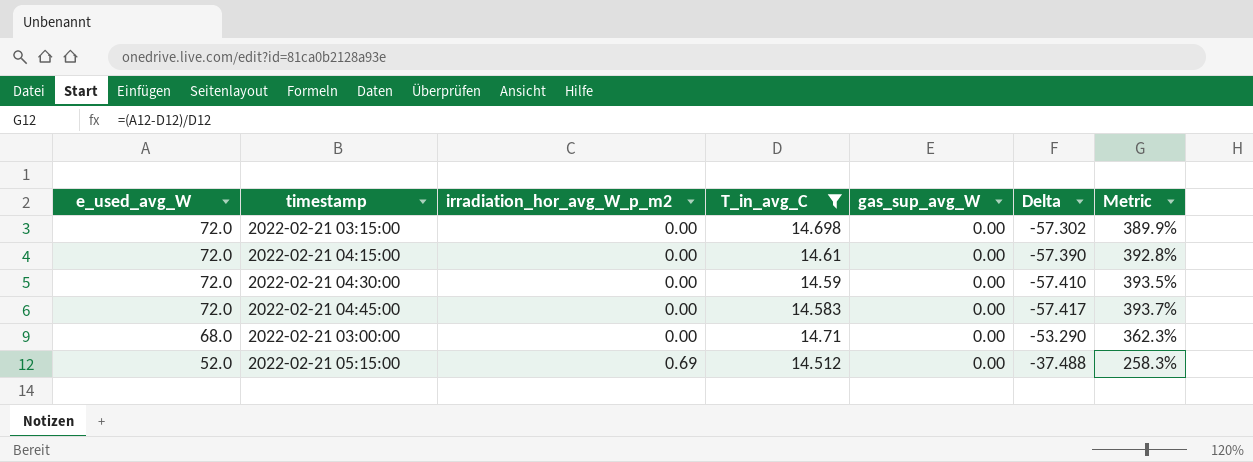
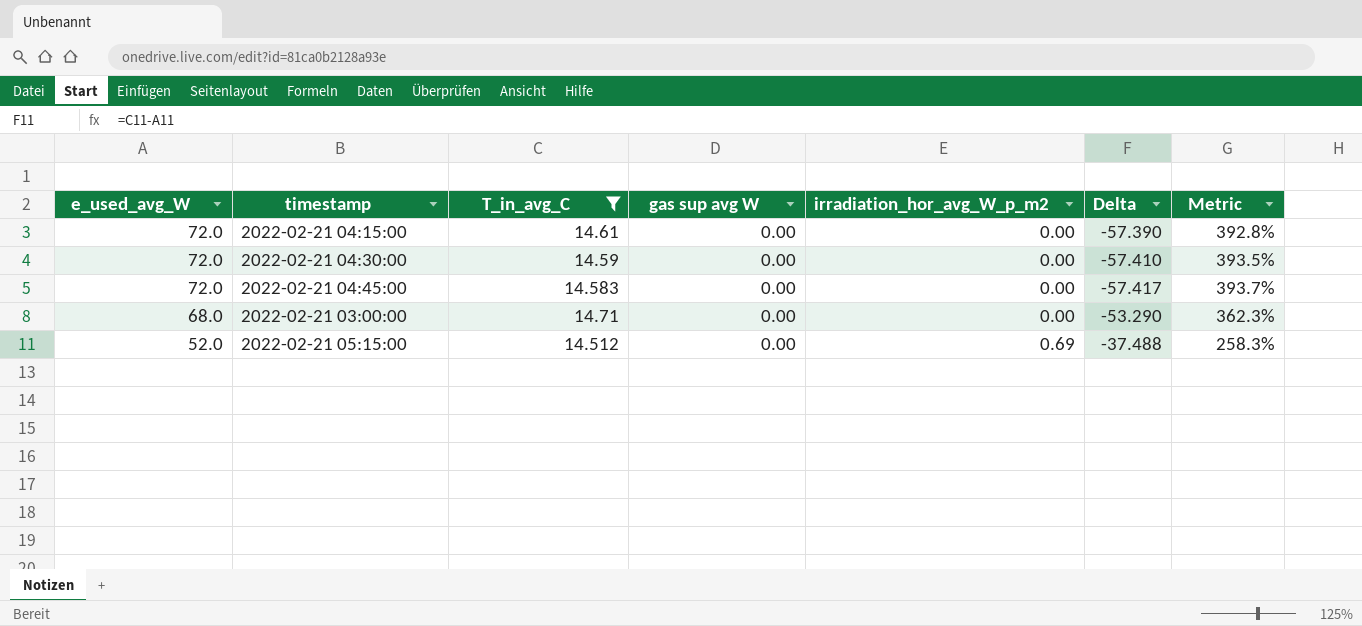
column name: gas_sup_avg_W -> gas sup avg W
column irradiation_hor_avg_W_p_m2 | position: 3 -> 5
row 2022-02-21 03:15:00: 72.0 | 0.00 | 14.698 | 0.00 | -57.302 | 389.9% -> none

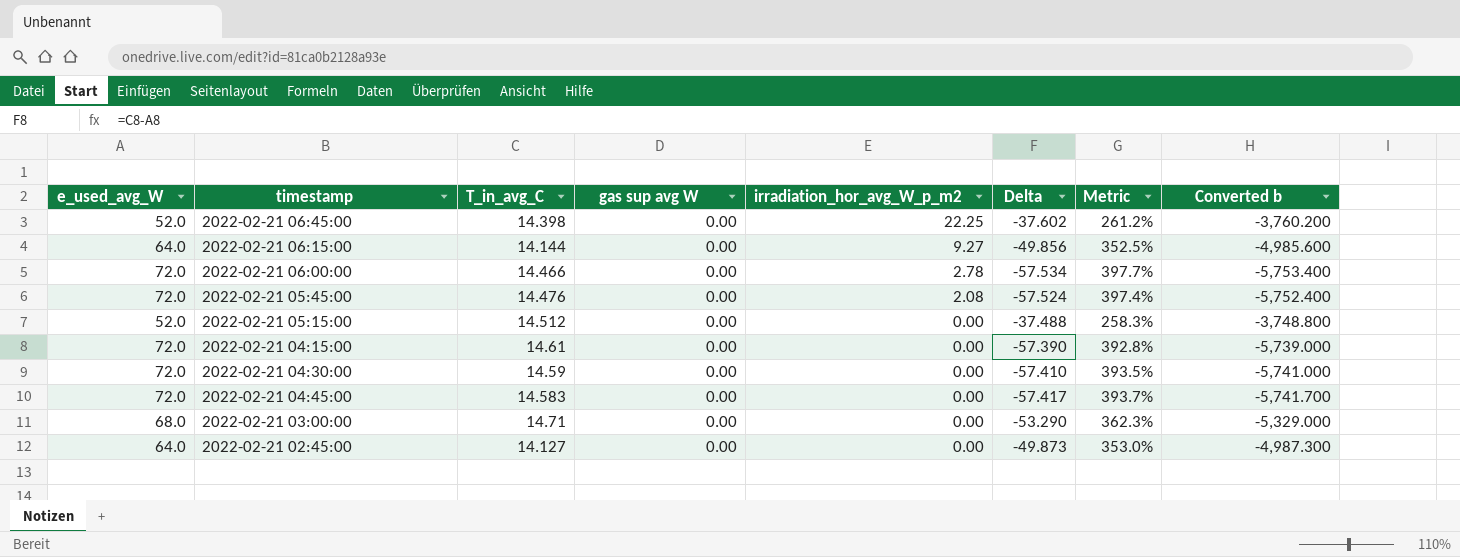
filter: T_in_avg_C >= 14.512 -> none
row order: e_used_avg_W descending -> irradiation_hor_avg_W_p_m2 descending
column Converted b | formula: none -> [Delta] * 100
2022-02-21 05:15:00 | irradiation_hor_avg_W_p_m2: 0.69 -> 0.00

